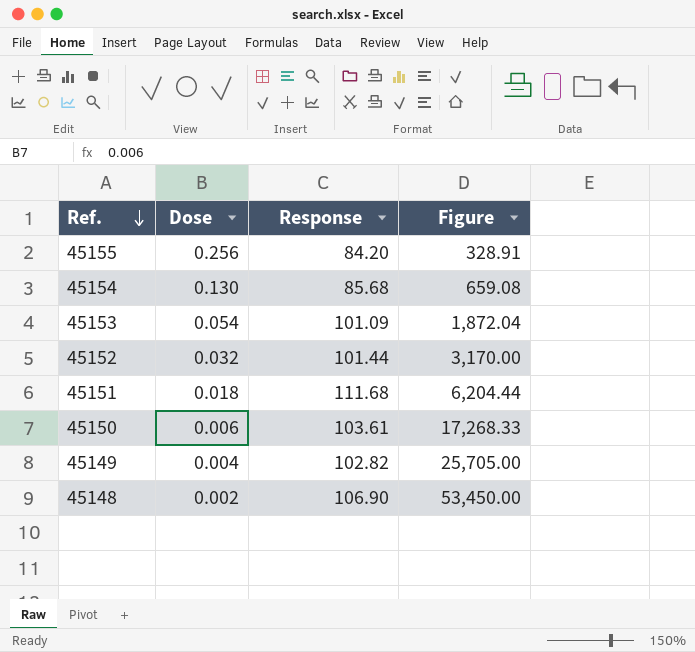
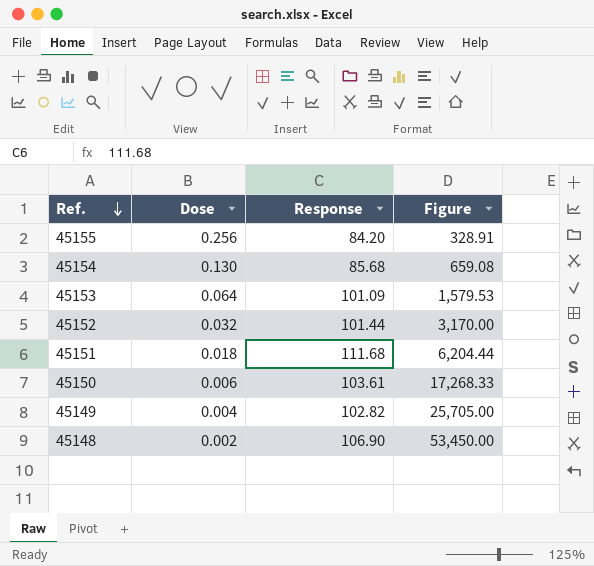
45153 | Dose: 0.054 -> 0.064
45153 | Figure: 1,872.04 -> 1,579.53

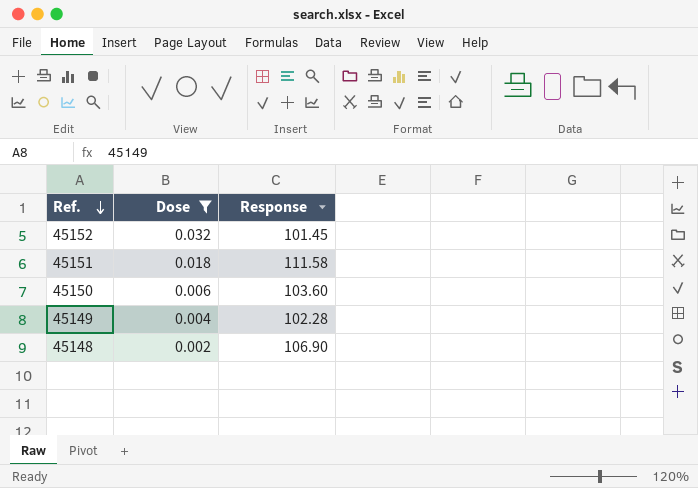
filter: none -> Dose <= 0.032
column Figure | formula: [Response] / [Dose] -> none
45152 | Response: 101.44 -> 101.45
45151 | Response: 111.68 -> 111.58
45150 | Response: 103.61 -> 103.60
45149 | Response: 102.82 -> 102.28

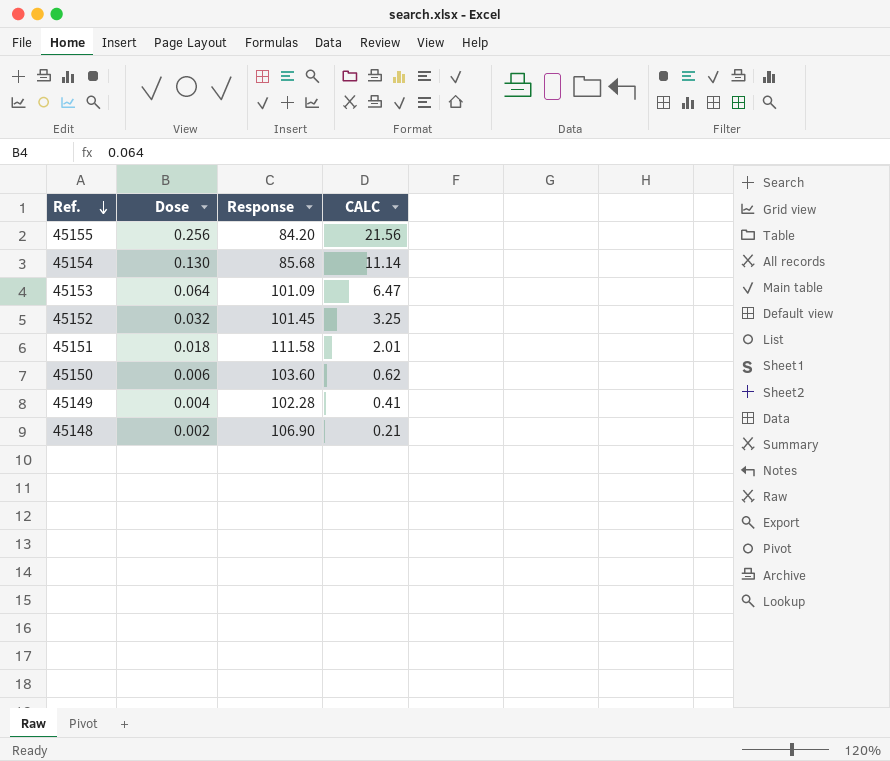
filter: Dose <= 0.032 -> none
column CALC | formula: none -> [Dose] * [Response]

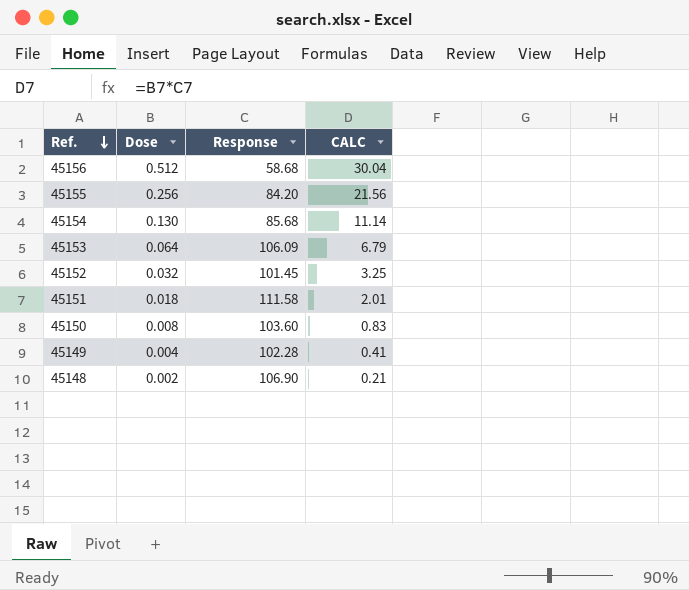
row 45156: none -> 0.512 | 58.68 | 30.04
45153 | Response: 101.09 -> 106.09
45153 | CALC: 6.47 -> 6.79
45150 | Dose: 0.006 -> 0.008
45150 | CALC: 0.62 -> 0.83

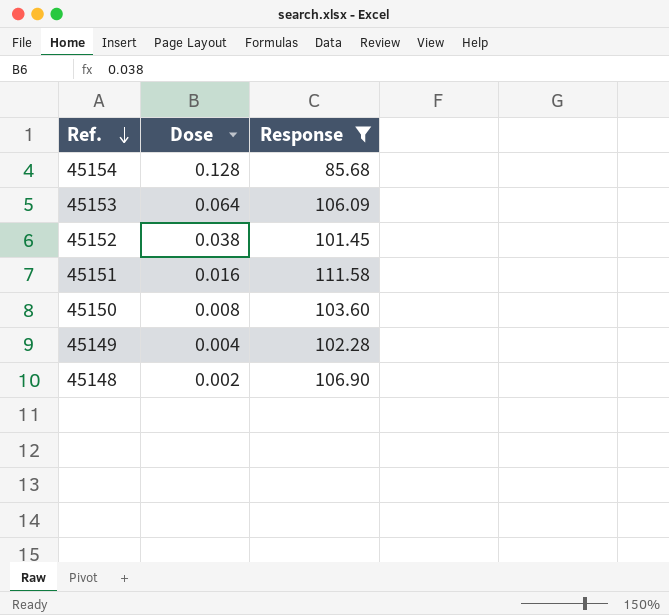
filter: none -> Response >= 85.68
column CALC | formula: [Dose] * [Response] -> none
45154 | Dose: 0.130 -> 0.128
45152 | Dose: 0.032 -> 0.038
45151 | Dose: 0.018 -> 0.016

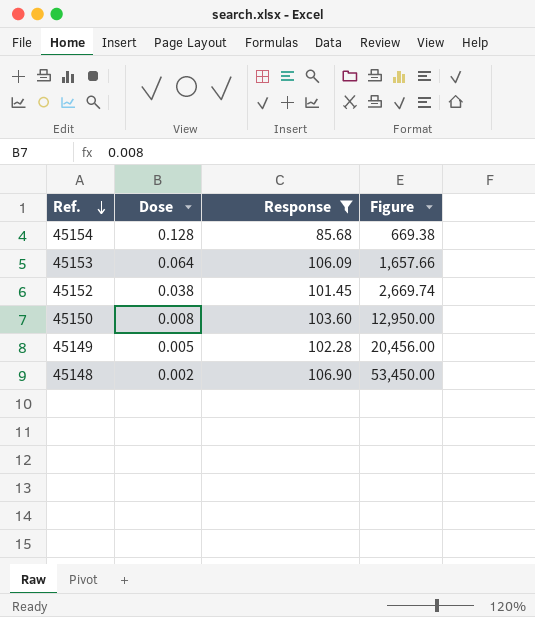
column Figure | formula: none -> [Response] / [Dose]
row 45151: 0.016 | 111.58 -> none
45149 | Dose: 0.004 -> 0.005

